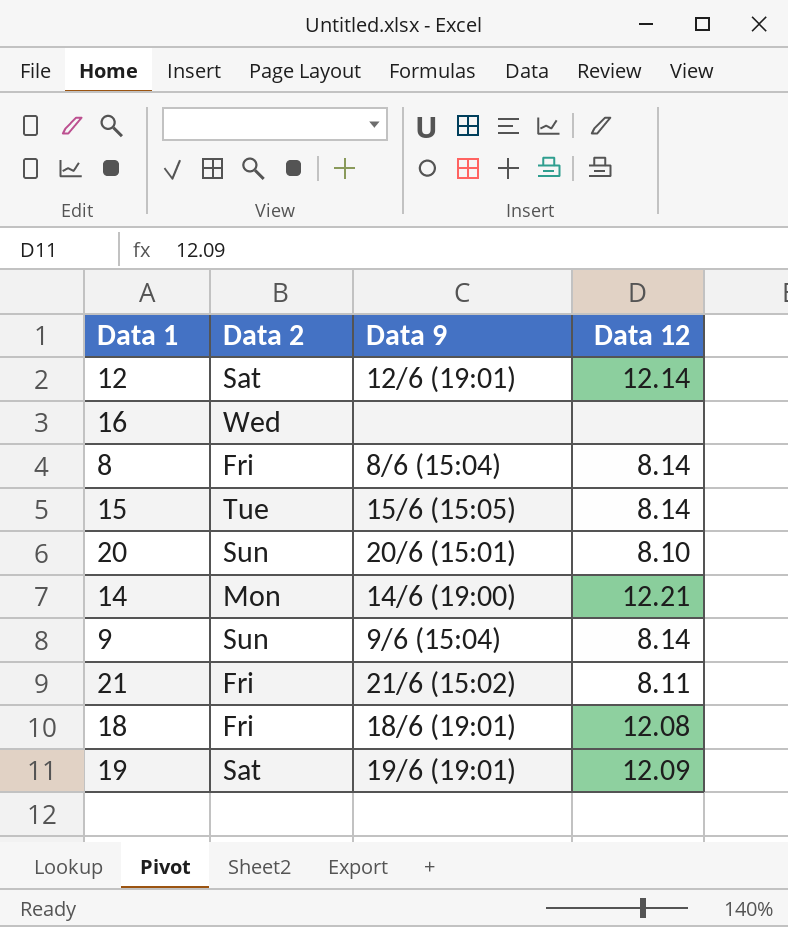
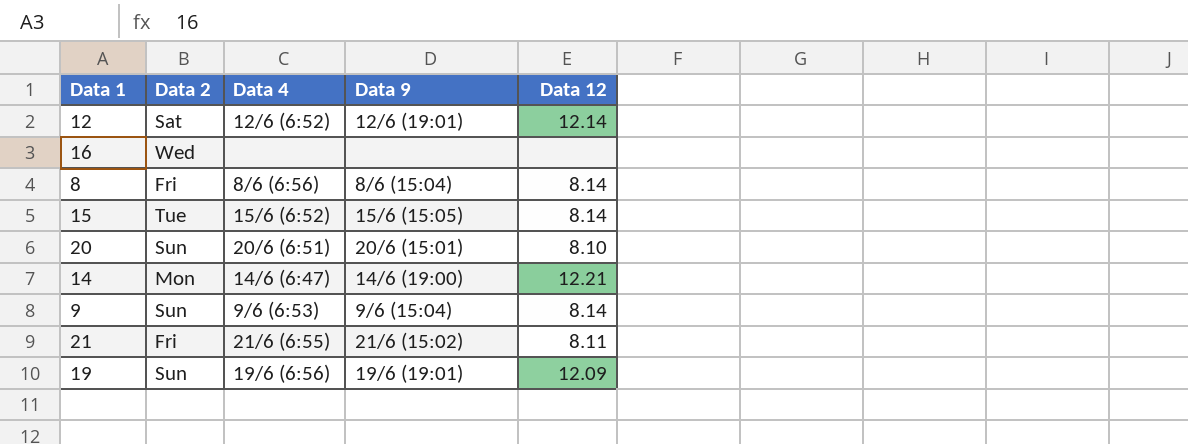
column Data 4 | position: none -> 3
row 18: Fri | 18/6 (19:01) | 12.08 -> none
19 | Data 2: Sat -> Sun

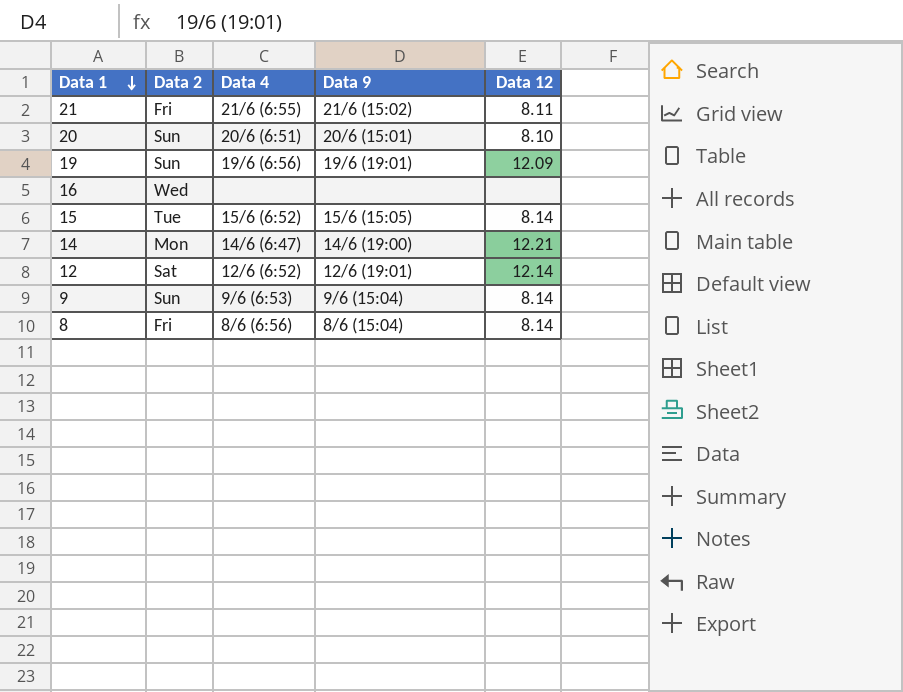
row order: none -> Data 1 descending

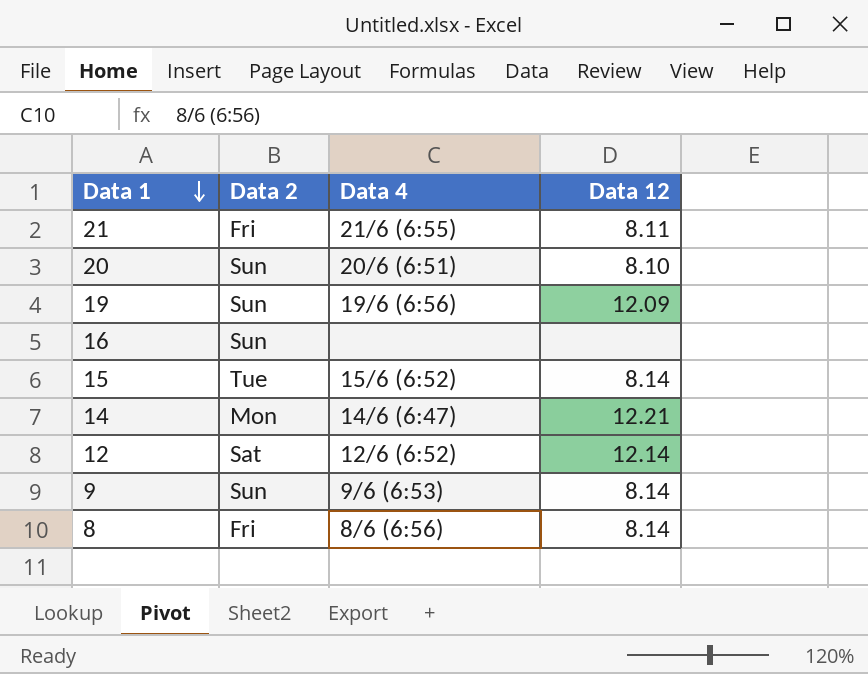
column Data 9 | position: 4 -> none
16 | Data 2: Wed -> Sun

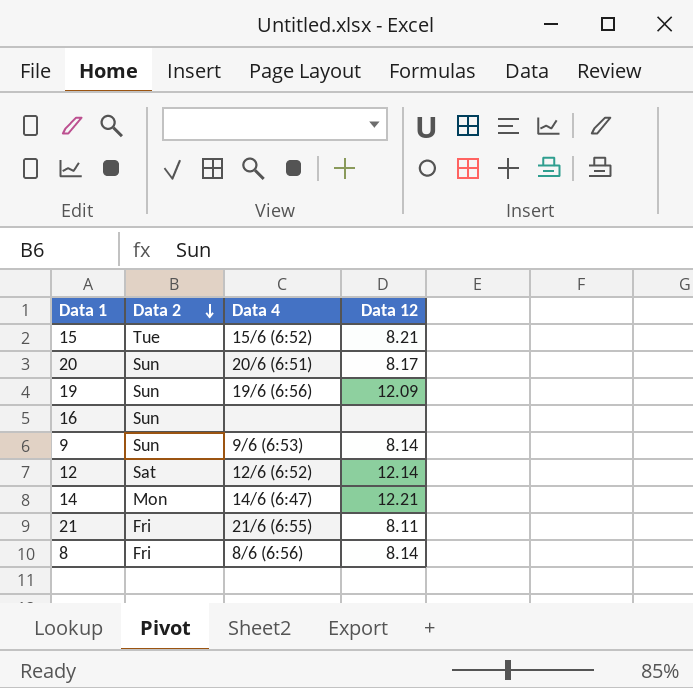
row order: Data 1 descending -> Data 2 descending
15 | Data 12: 8.14 -> 8.21
20 | Data 12: 8.10 -> 8.17

